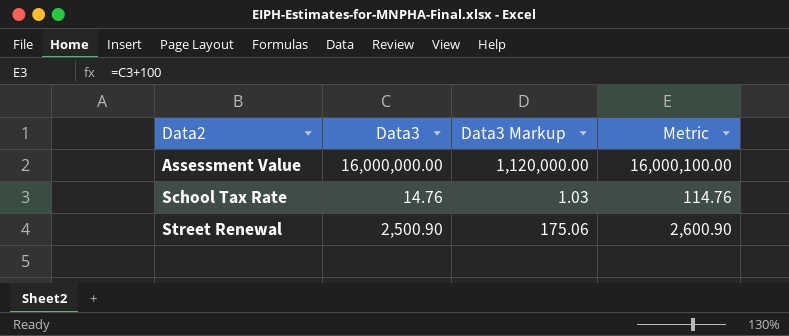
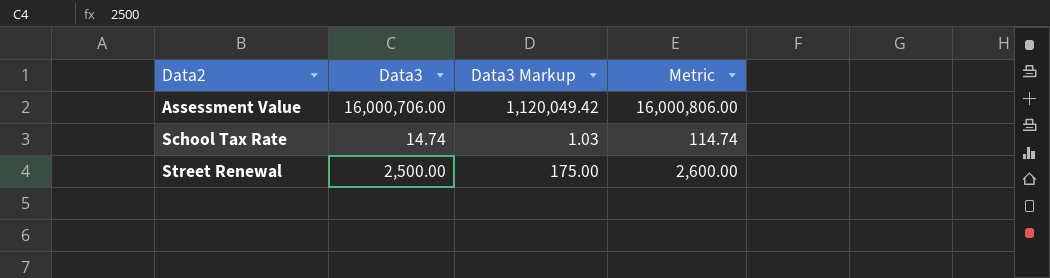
Assessment Value | Data3: 16,000,000.00 -> 16,000,706.00
Assessment Value | Data3 Markup: 1,120,000.00 -> 1,120,049.42
Assessment Value | Metric: 16,000,100.00 -> 16,000,806.00
School Tax Rate | Data3: 14.76 -> 14.74
School Tax Rate | Metric: 114.76 -> 114.74
Street Renewal | Data3: 2,500.90 -> 2,500.00
Street Renewal | Data3 Markup: 175.06 -> 175.00
Street Renewal | Metric: 2,600.90 -> 2,600.00

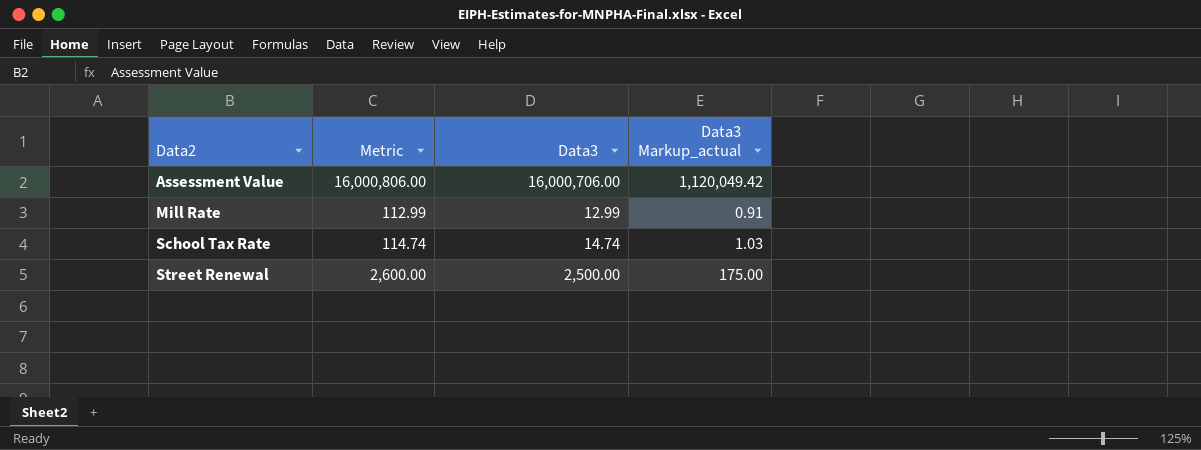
column Metric | position: 4 -> 2
column name: Data3 Markup -> Data3 Markup_actual
row Mill Rate: none -> 112.99 | 12.99 | 0.91

